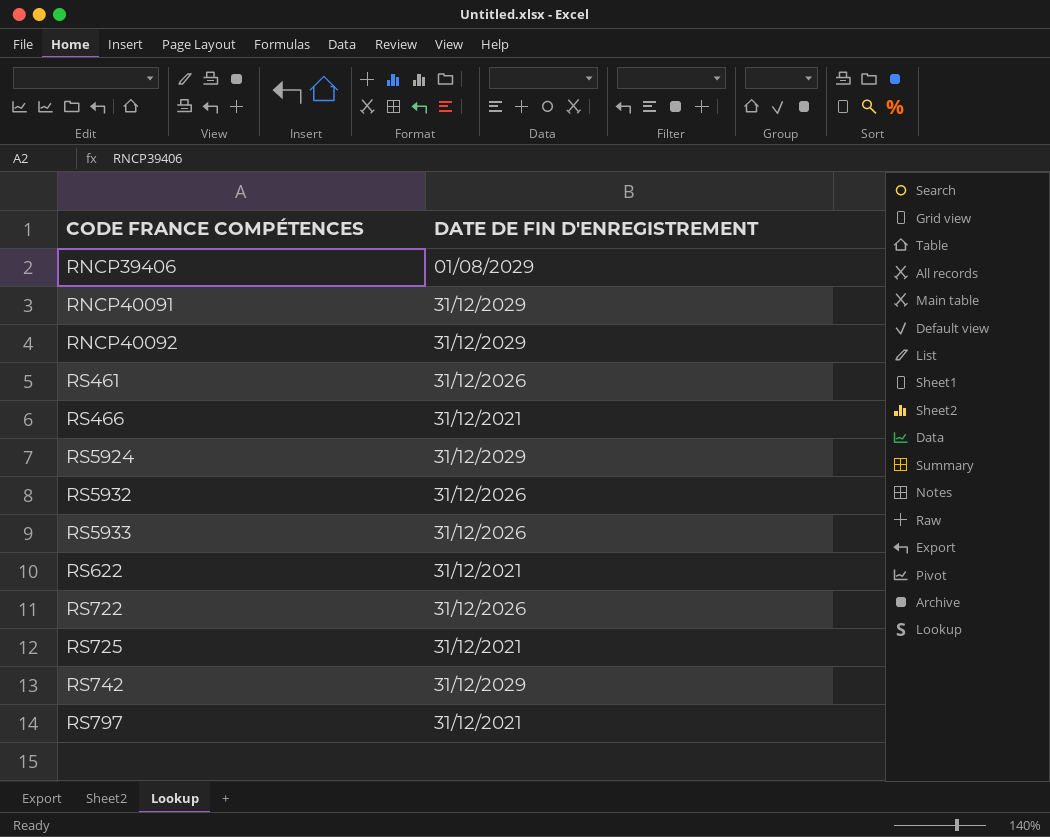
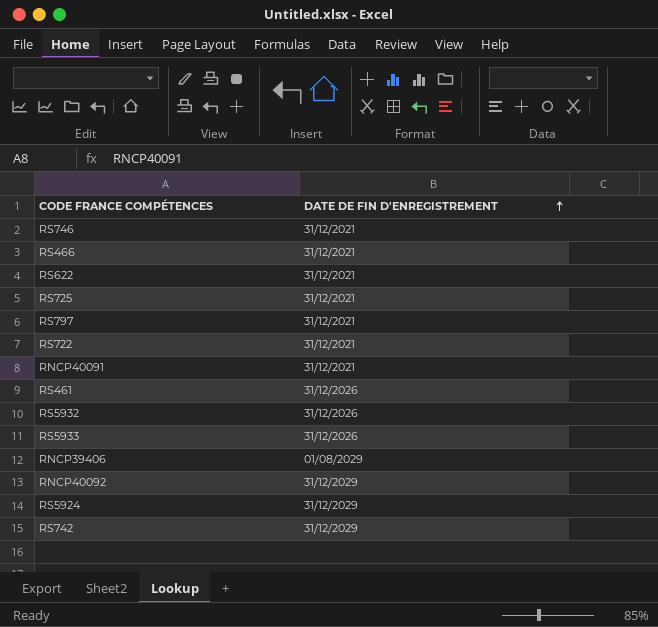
row order: none -> DATE DE FIN D'ENREGISTREMENT ascending
row RS746: none -> 31/12/2021
RS722 | DATE DE FIN D'ENREGISTREMENT: 31/12/2026 -> 31/12/2021
RNCP40091 | DATE DE FIN D'ENREGISTREMENT: 31/12/2029 -> 31/12/2021

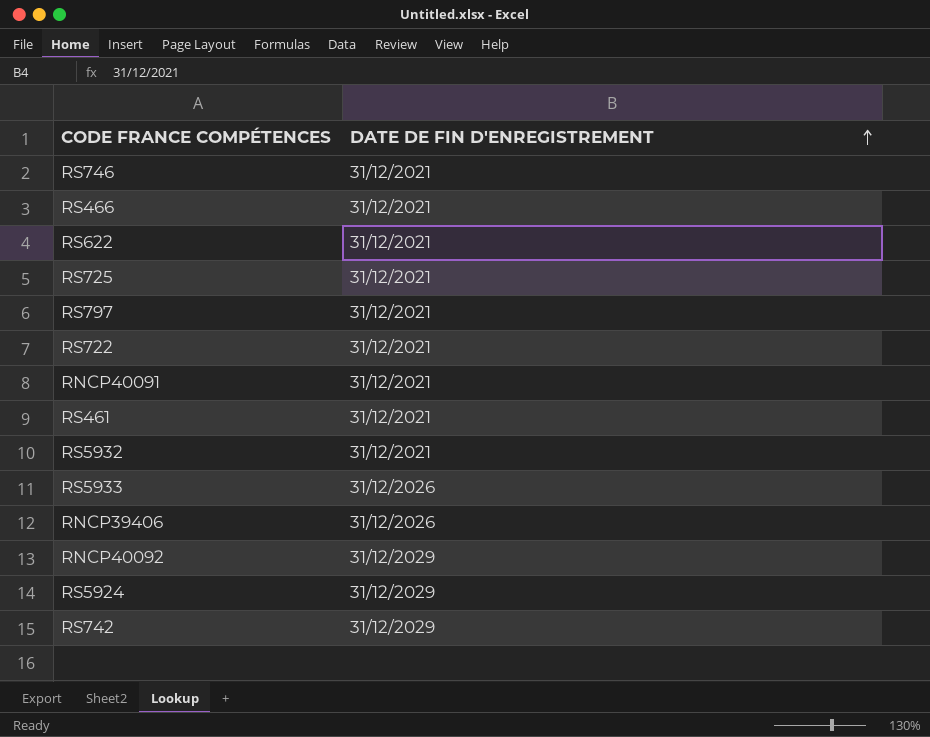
RS461 | DATE DE FIN D'ENREGISTREMENT: 31/12/2026 -> 31/12/2021
RS5932 | DATE DE FIN D'ENREGISTREMENT: 31/12/2026 -> 31/12/2021
RNCP39406 | DATE DE FIN D'ENREGISTREMENT: 01/08/2029 -> 31/12/2026

